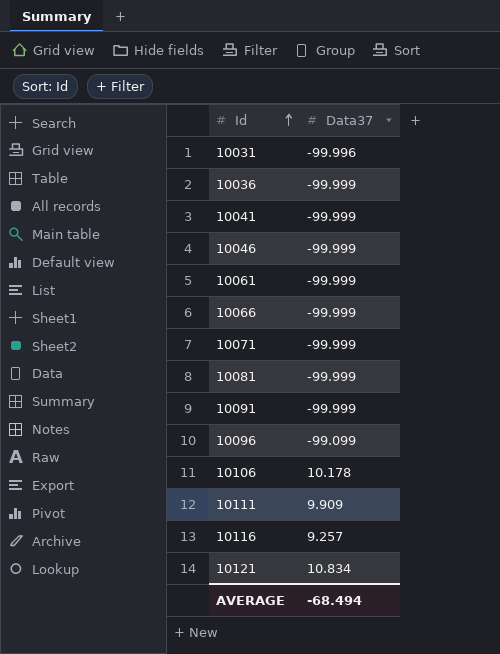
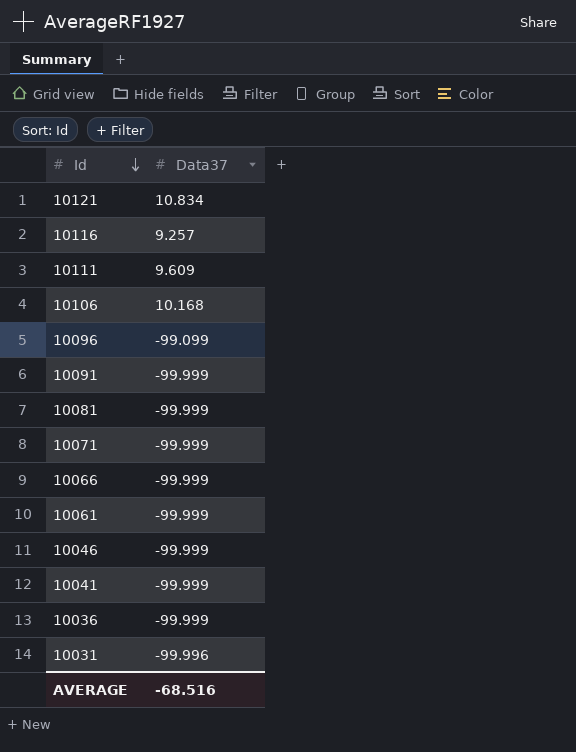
row order: Id ascending -> Id descending
10111 | Data37: 9.909 -> 9.609
10106 | Data37: 10.178 -> 10.168
AVERAGE | Data37: -68.494 -> -68.516

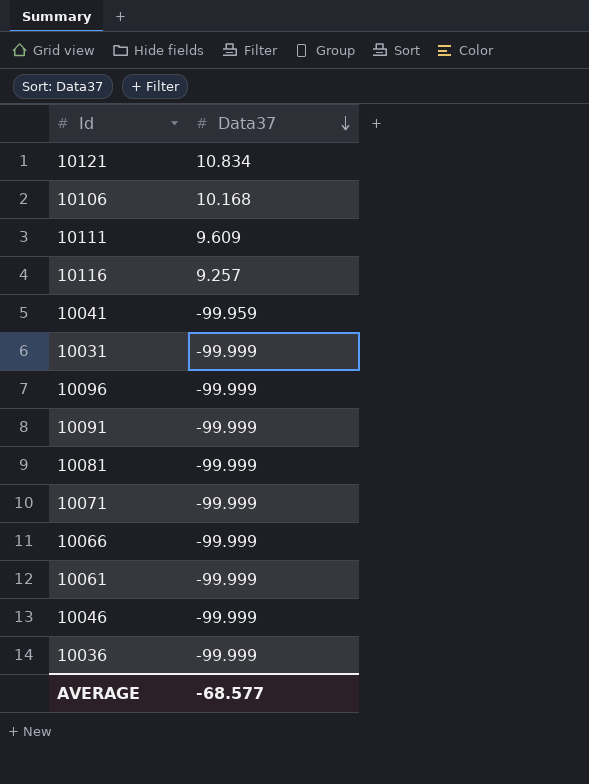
row order: Id descending -> Data37 descending
10041 | Data37: -99.999 -> -99.959
10031 | Data37: -99.996 -> -99.999
10096 | Data37: -99.099 -> -99.999
AVERAGE | Data37: -68.516 -> -68.577

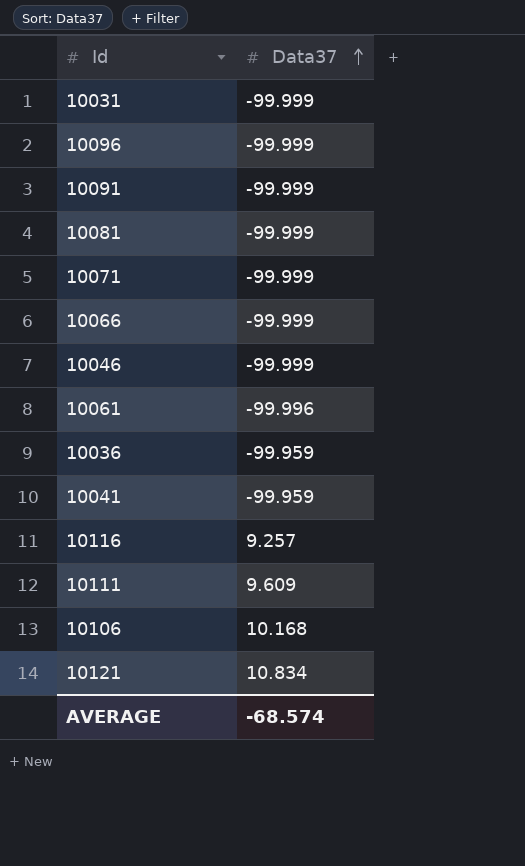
row order: Data37 descending -> Data37 ascending
10061 | Data37: -99.999 -> -99.996
10036 | Data37: -99.999 -> -99.959
AVERAGE | Data37: -68.577 -> -68.574

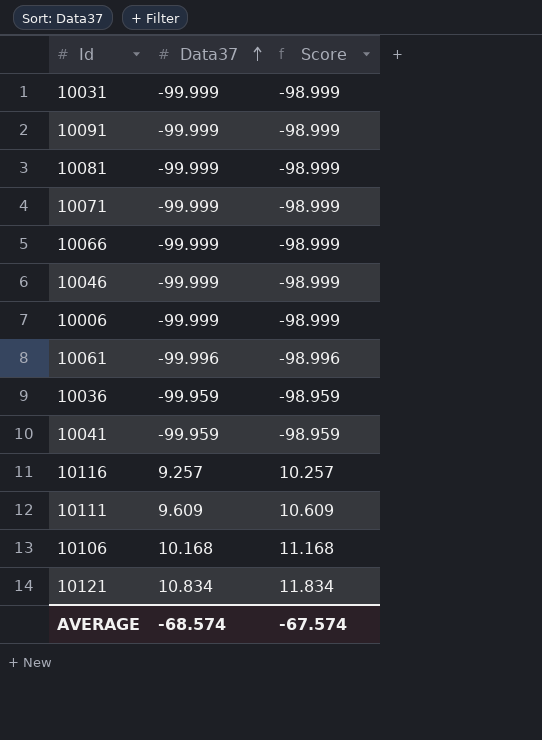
column Score | formula: none -> [Data37] + 1
row 10096: -99.999 -> none
row 10006: none -> -99.999 | -98.999

